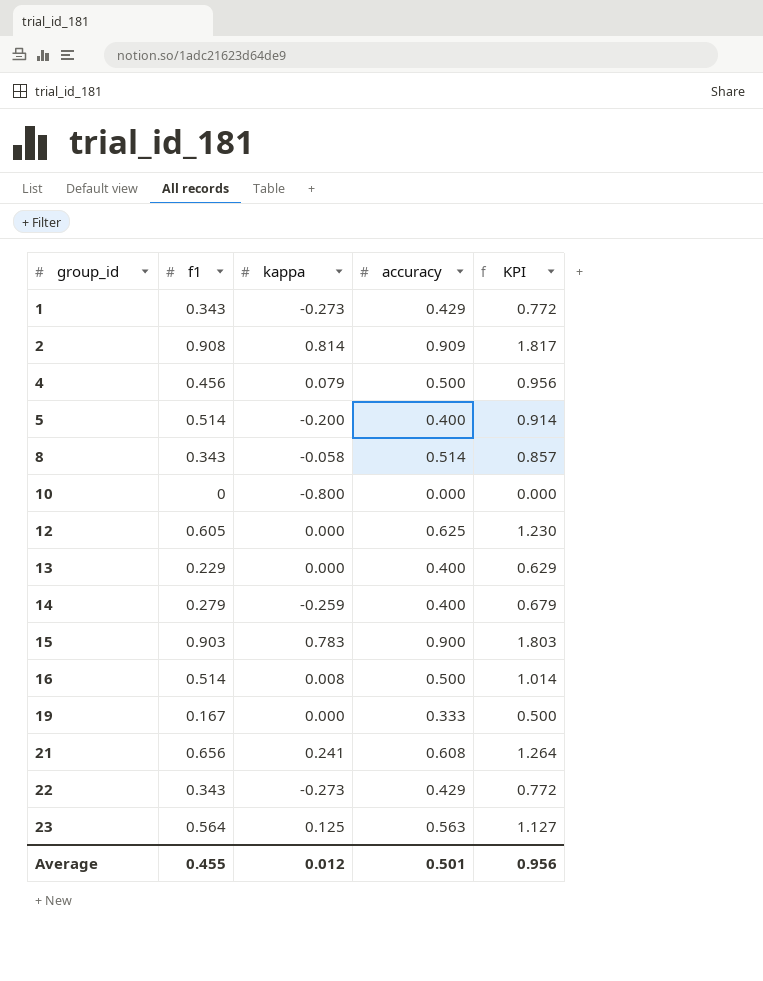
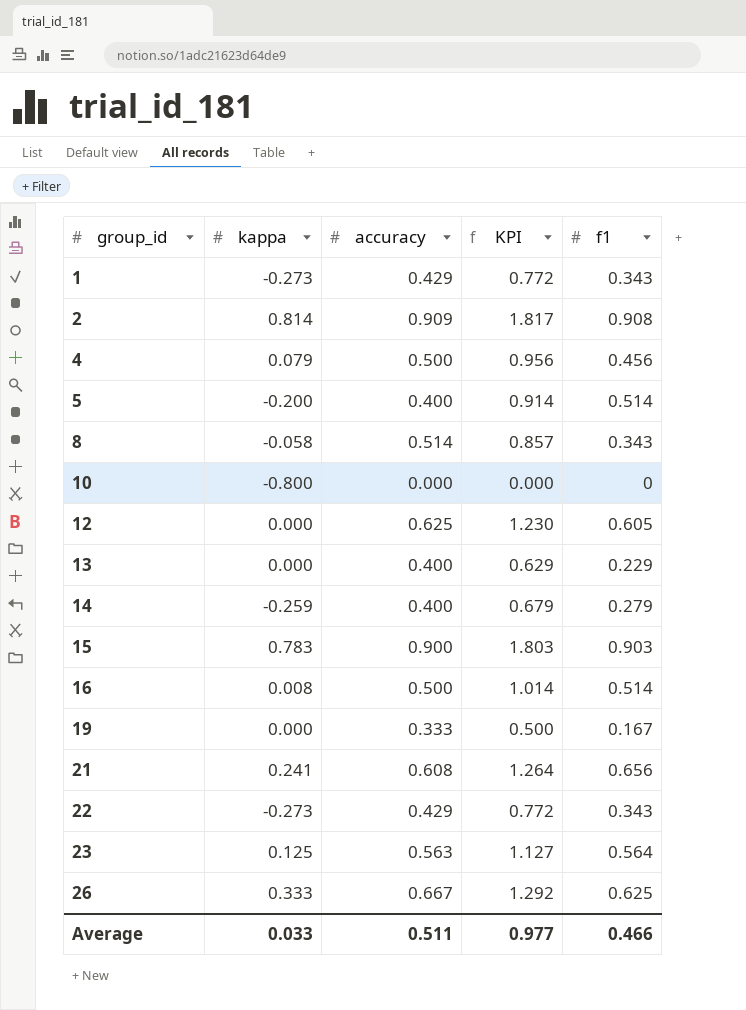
column f1 | position: 2 -> 5
row 26: none -> 0.333 | 0.667 | 1.292 | 0.625
Average | kappa: 0.012 -> 0.033
Average | accuracy: 0.501 -> 0.511
Average | KPI: 0.956 -> 0.977
Average | f1: 0.455 -> 0.466

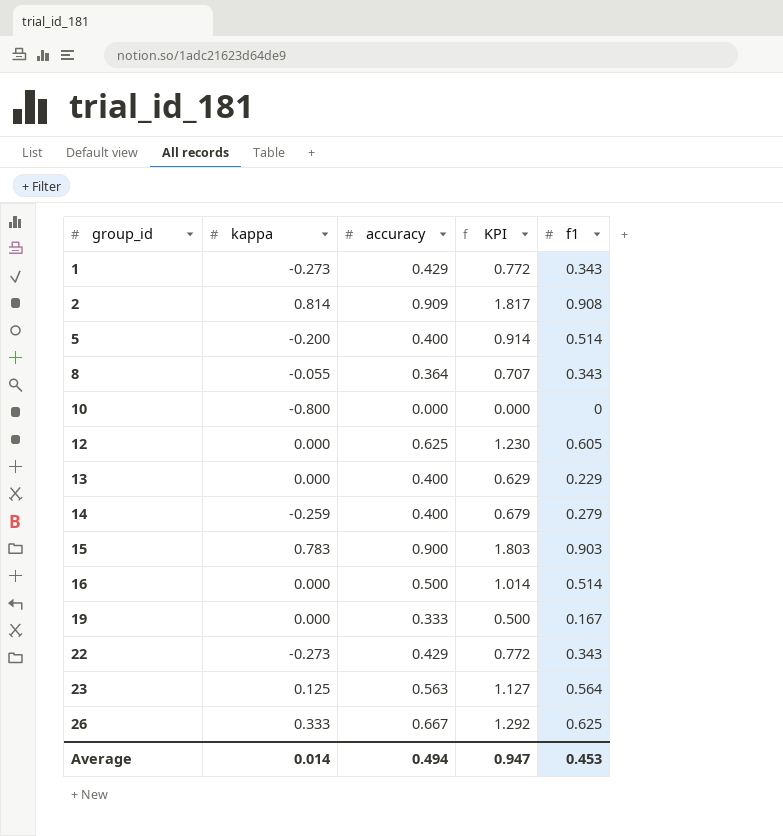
row 4: 0.079 | 0.500 | 0.956 | 0.456 -> none
row 21: 0.241 | 0.608 | 1.264 | 0.656 -> none
8 | kappa: -0.058 -> -0.055
8 | accuracy: 0.514 -> 0.364
8 | KPI: 0.857 -> 0.707
16 | kappa: 0.008 -> 0.000
Average | kappa: 0.033 -> 0.014
Average | accuracy: 0.511 -> 0.494
Average | KPI: 0.977 -> 0.947
Average | f1: 0.466 -> 0.453

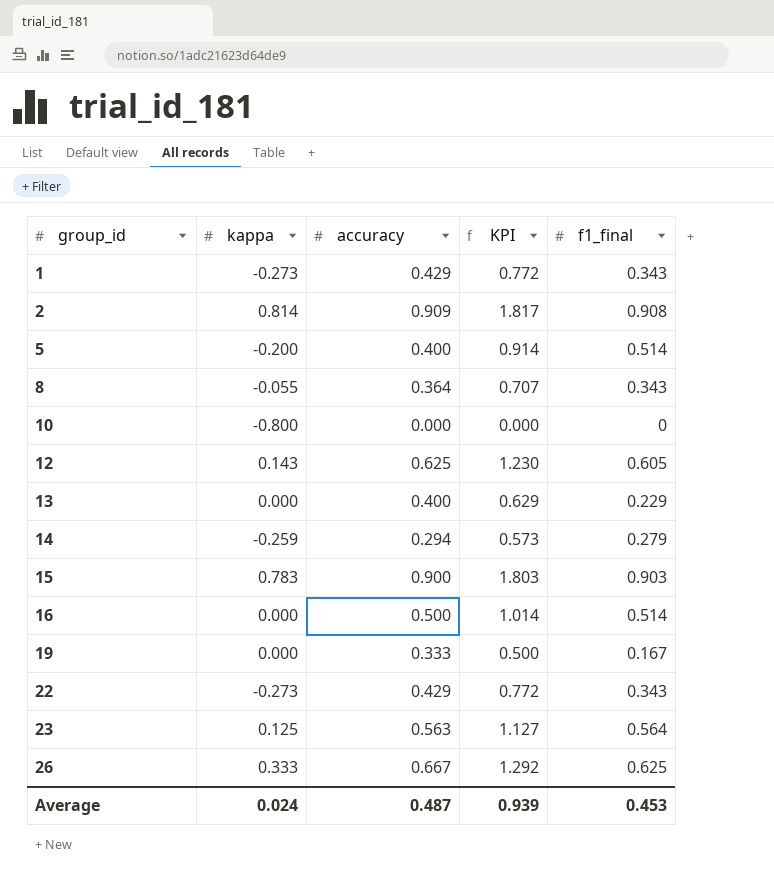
column name: f1 -> f1_final
12 | kappa: 0.000 -> 0.143
14 | accuracy: 0.400 -> 0.294
14 | KPI: 0.679 -> 0.573
Average | kappa: 0.014 -> 0.024
Average | accuracy: 0.494 -> 0.487
Average | KPI: 0.947 -> 0.939

